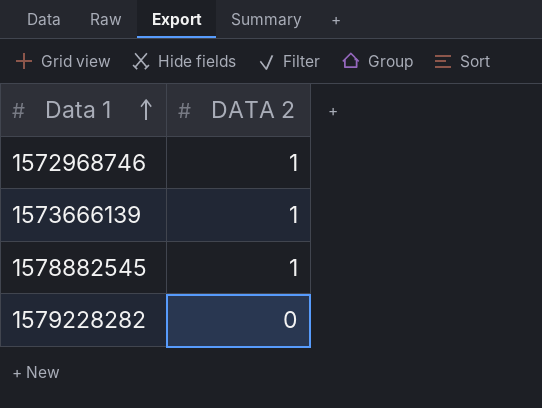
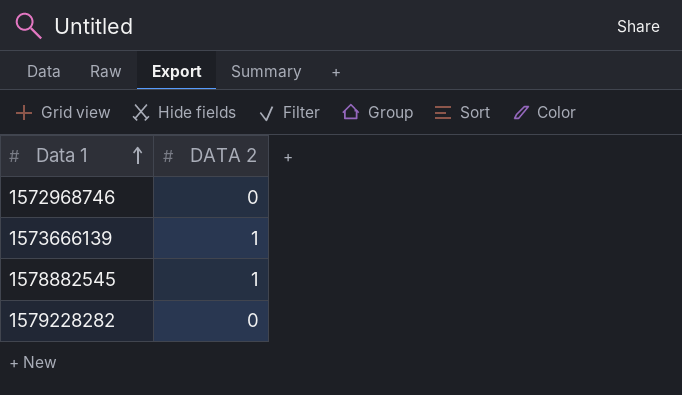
1572968746 | DATA 2: 1 -> 0

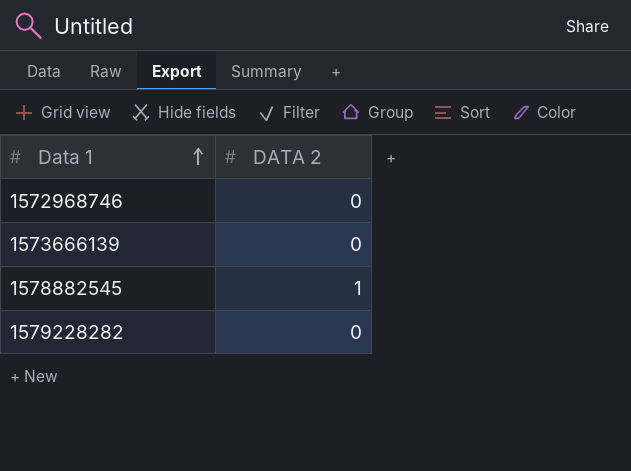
1573666139 | DATA 2: 1 -> 0

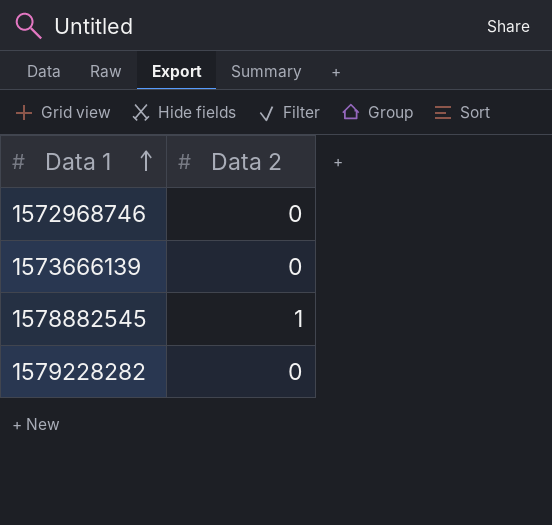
column name: DATA 2 -> Data 2

